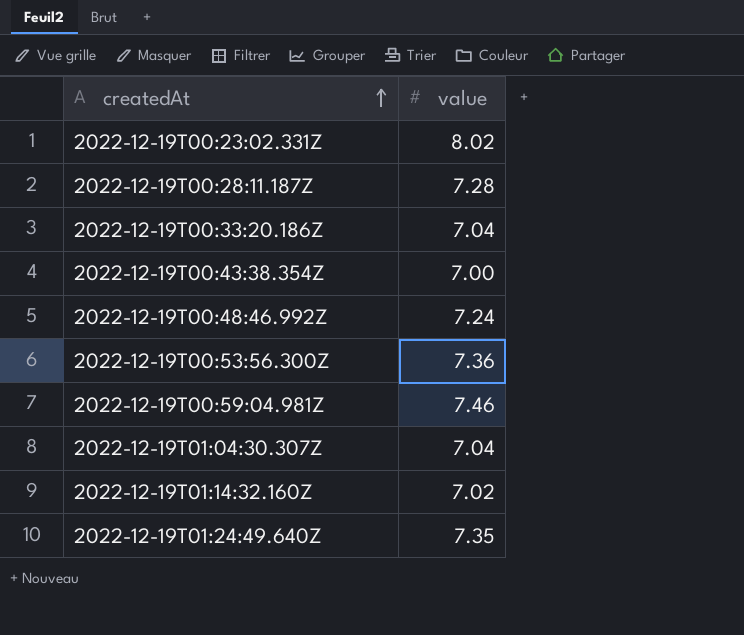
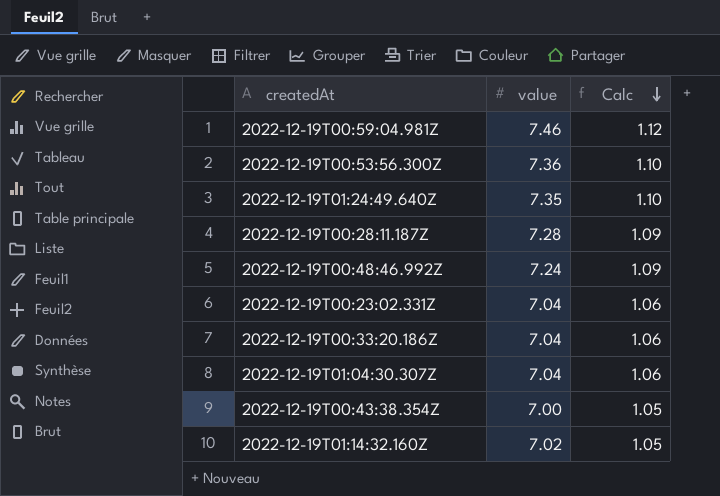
row order: createdAt ascending -> Calc descending
column Calc | formula: none -> [value] * 0.15
2022-12-19T00:23:02.331Z | value: 8.02 -> 7.04

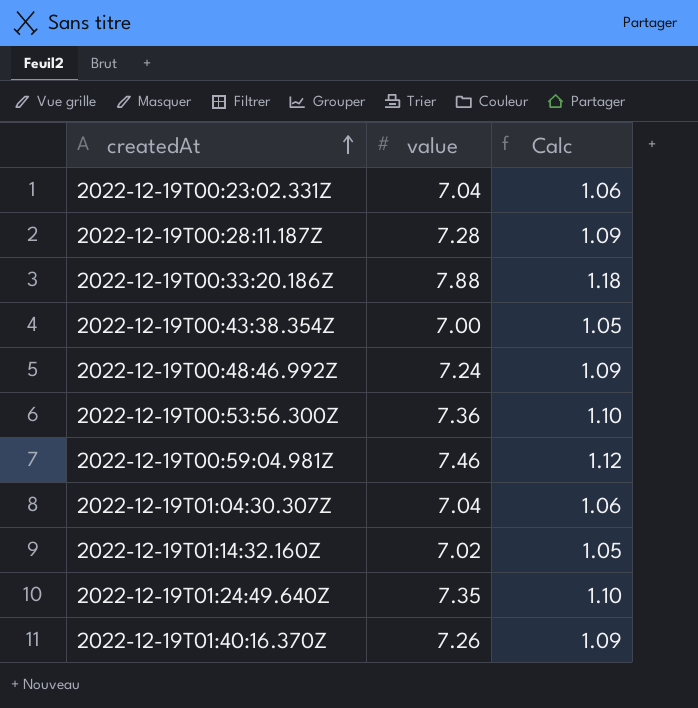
row order: Calc descending -> createdAt ascending
2022-12-19T00:33:20.186Z | value: 7.04 -> 7.88
2022-12-19T00:33:20.186Z | Calc: 1.06 -> 1.18
row 2022-12-19T01:40:16.370Z: none -> 7.26 | 1.09

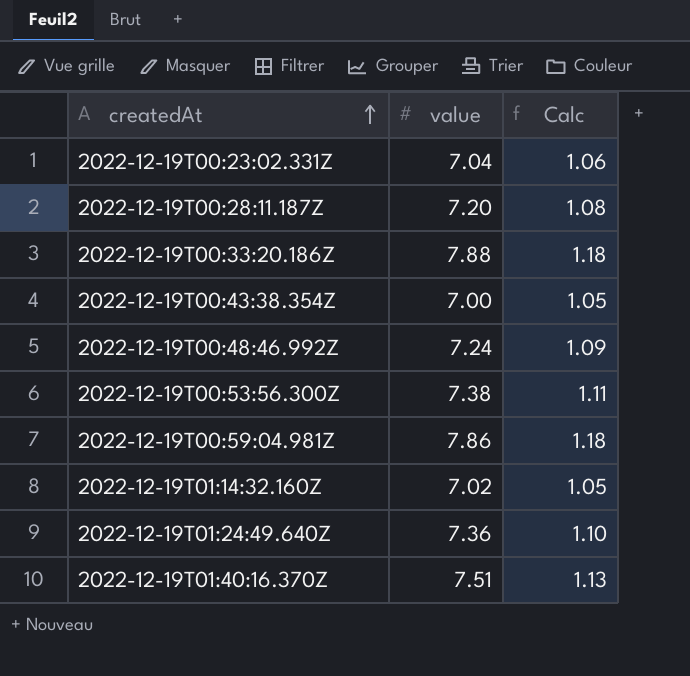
row 2022-12-19T01:04:30.307Z: 7.04 | 1.06 -> none
2022-12-19T00:28:11.187Z | value: 7.28 -> 7.20
2022-12-19T00:28:11.187Z | Calc: 1.09 -> 1.08
2022-12-19T00:53:56.300Z | value: 7.36 -> 7.38
2022-12-19T00:53:56.300Z | Calc: 1.10 -> 1.11
2022-12-19T00:59:04.981Z | value: 7.46 -> 7.86
2022-12-19T00:59:04.981Z | Calc: 1.12 -> 1.18
2022-12-19T01:24:49.640Z | value: 7.35 -> 7.36
2022-12-19T01:40:16.370Z | value: 7.26 -> 7.51
2022-12-19T01:40:16.370Z | Calc: 1.09 -> 1.13

